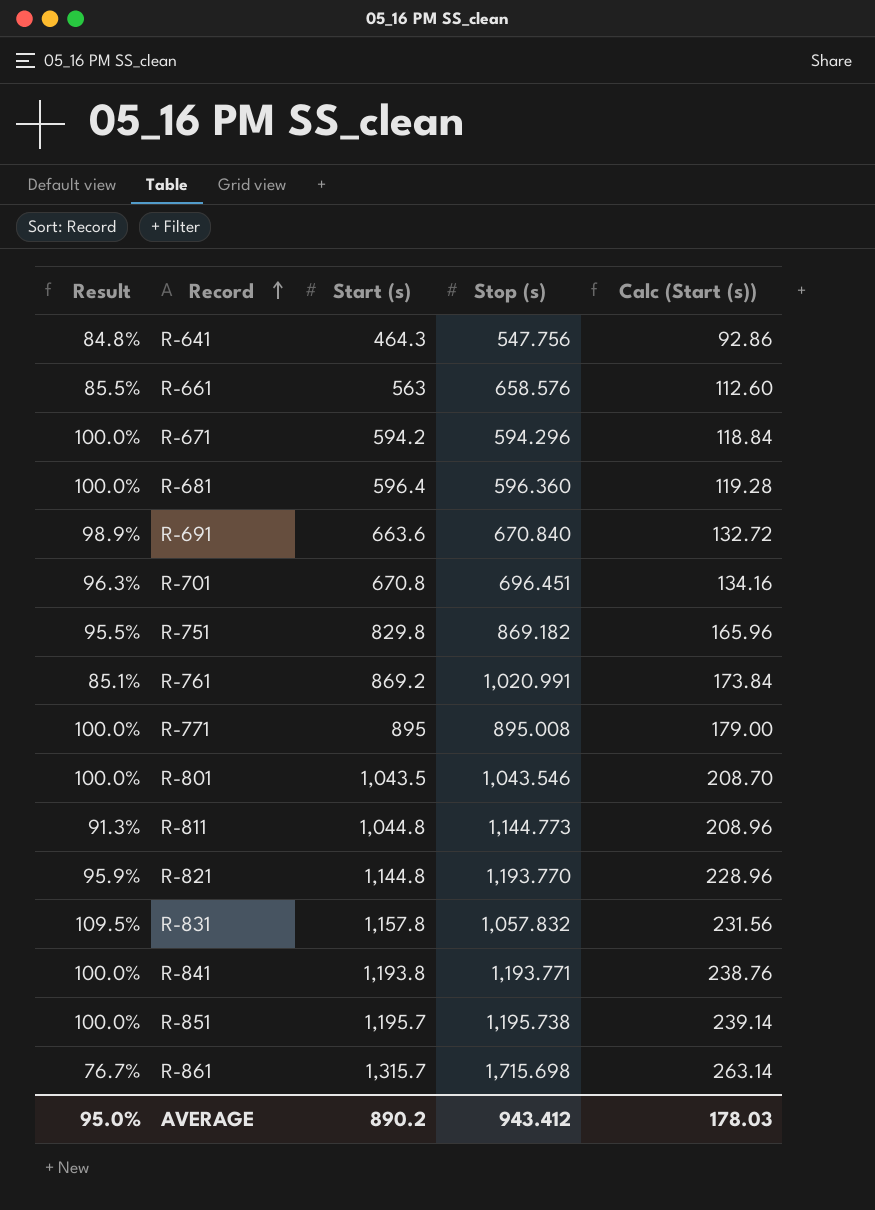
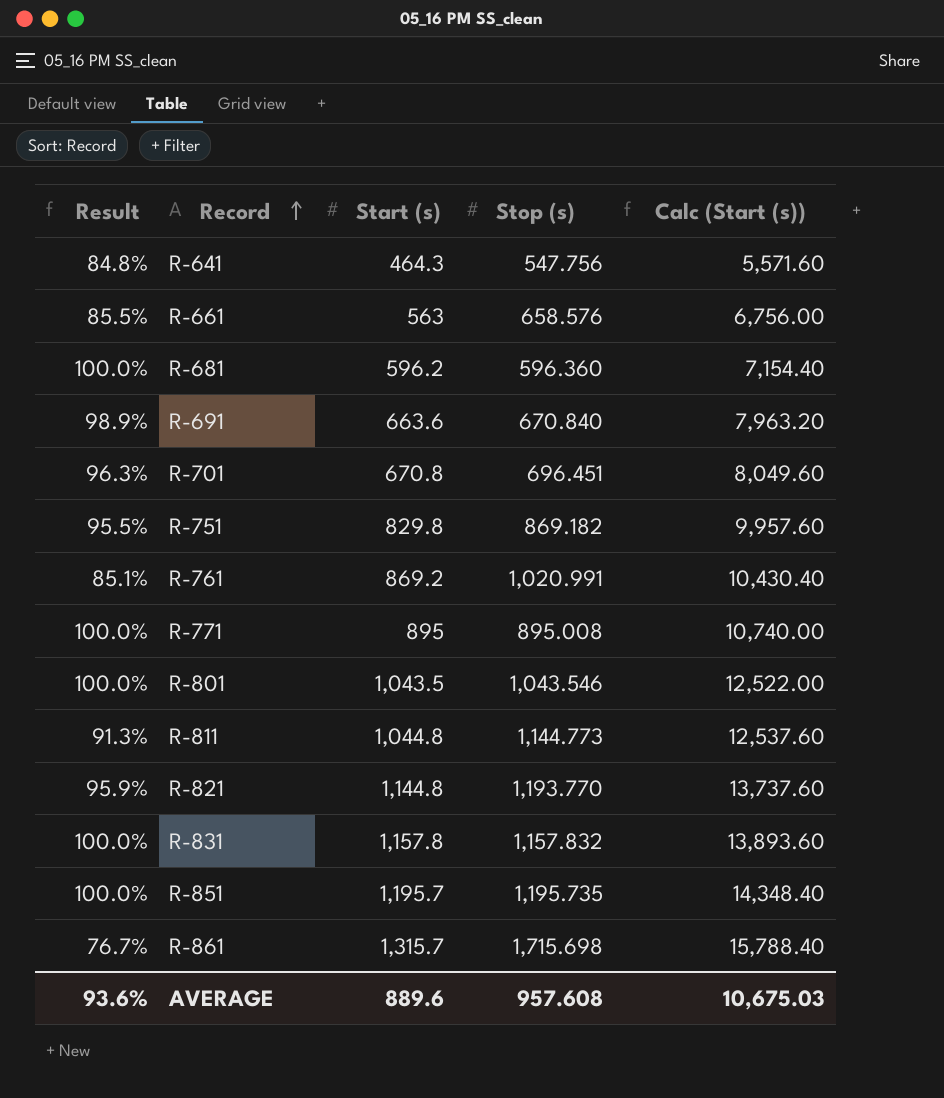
column Calc (Start (s)) | formula: [Start (s)] * 0.2 -> [Start (s)] * 12
row R-671: 100.0% | 594.2 | 594.296 | 118.84 -> none
row R-841: 100.0% | 1,193.8 | 1,193.771 | 238.76 -> none
R-681 | Start (s): 596.4 -> 596.2
R-831 | Result: 109.5% -> 100.0%
R-831 | Stop (s): 1,057.832 -> 1,157.832
R-851 | Stop (s): 1,195.738 -> 1,195.735
AVERAGE | Result: 95.0% -> 93.6%
AVERAGE | Start (s): 890.2 -> 889.6
AVERAGE | Stop (s): 943.412 -> 957.608
AVERAGE | Calc (Start (s)): 178.03 -> 10,675.03

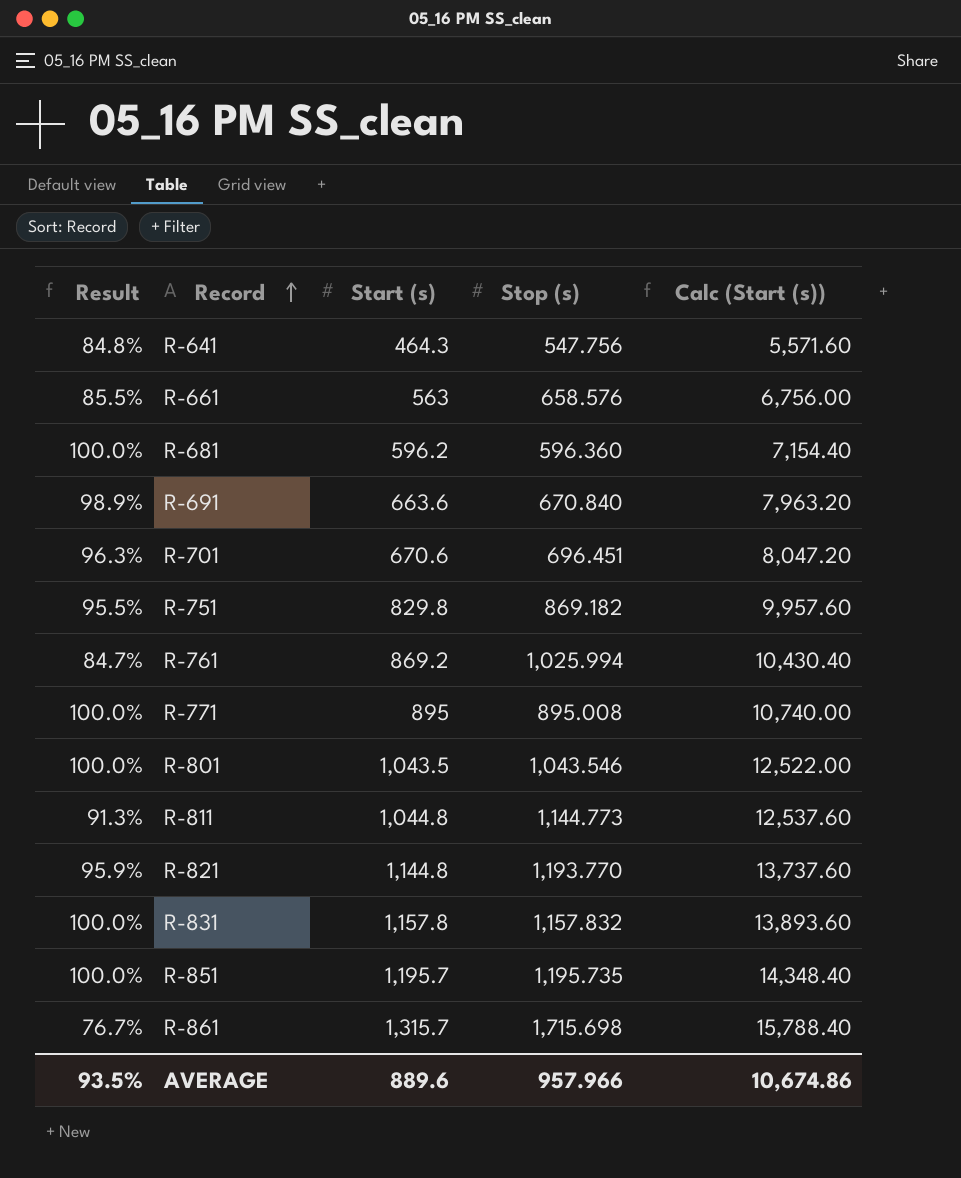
R-701 | Start (s): 670.8 -> 670.6
R-701 | Calc (Start (s)): 8,049.60 -> 8,047.20
R-761 | Result: 85.1% -> 84.7%
R-761 | Stop (s): 1,020.991 -> 1,025.994
AVERAGE | Result: 93.6% -> 93.5%
AVERAGE | Stop (s): 957.608 -> 957.966
AVERAGE | Calc (Start (s)): 10,675.03 -> 10,674.86

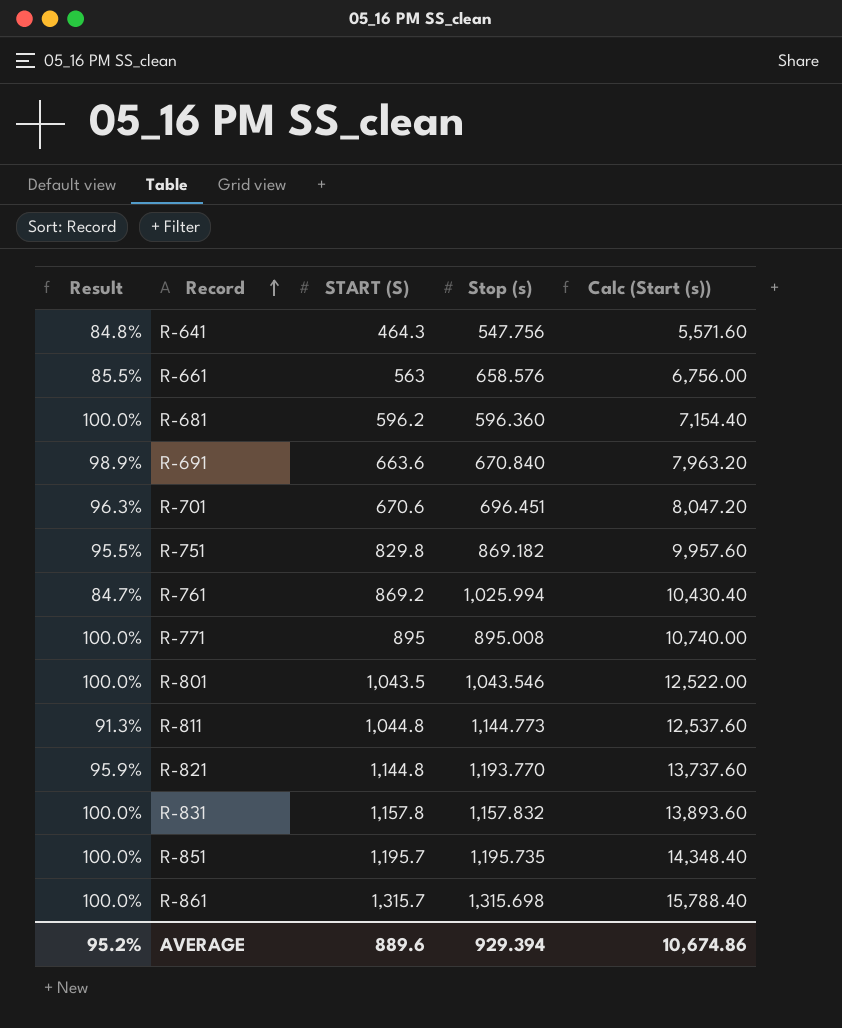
column name: Start (s) -> START (S)
R-861 | Result: 76.7% -> 100.0%
R-861 | Stop (s): 1,715.698 -> 1,315.698
AVERAGE | Result: 93.5% -> 95.2%
AVERAGE | Stop (s): 957.966 -> 929.394

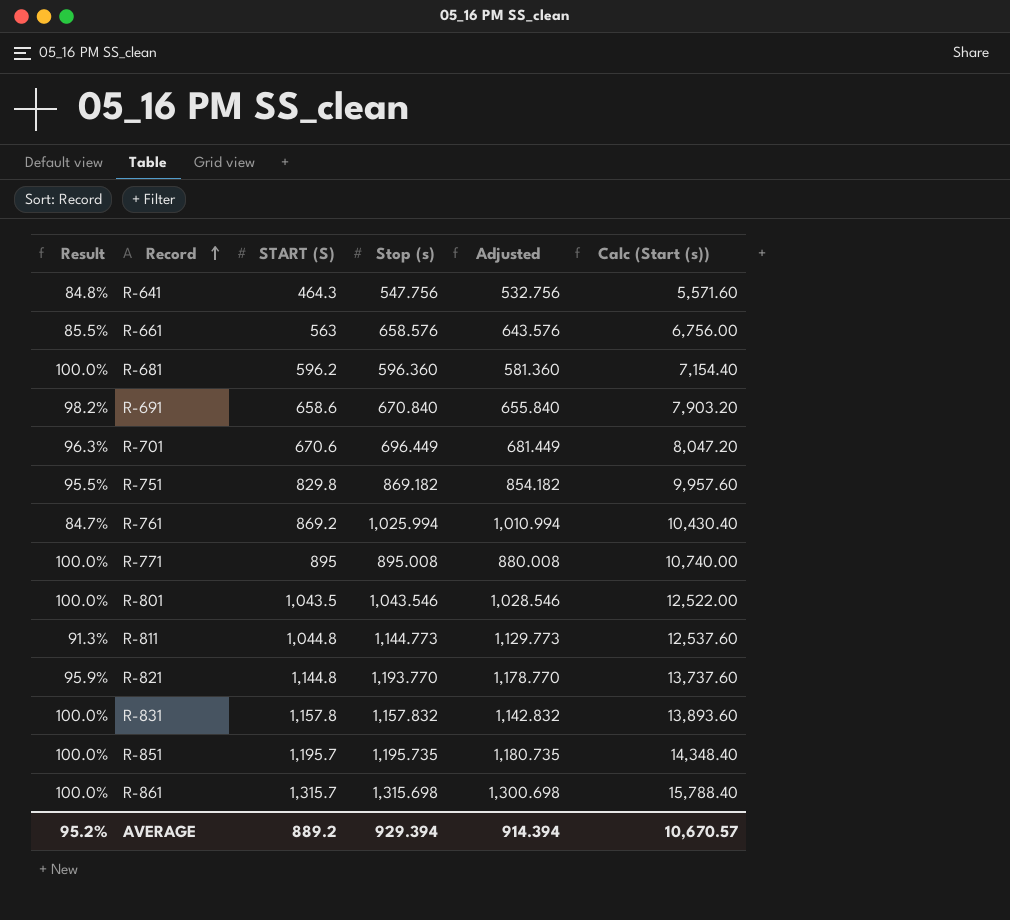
column Adjusted | formula: none -> [Stop (s)] - 15
R-691 | Result: 98.9% -> 98.2%
R-691 | START (S): 663.6 -> 658.6
R-691 | Calc (Start (s)): 7,963.20 -> 7,903.20
R-701 | Stop (s): 696.451 -> 696.449
AVERAGE | START (S): 889.6 -> 889.2
AVERAGE | Calc (Start (s)): 10,674.86 -> 10,670.57

